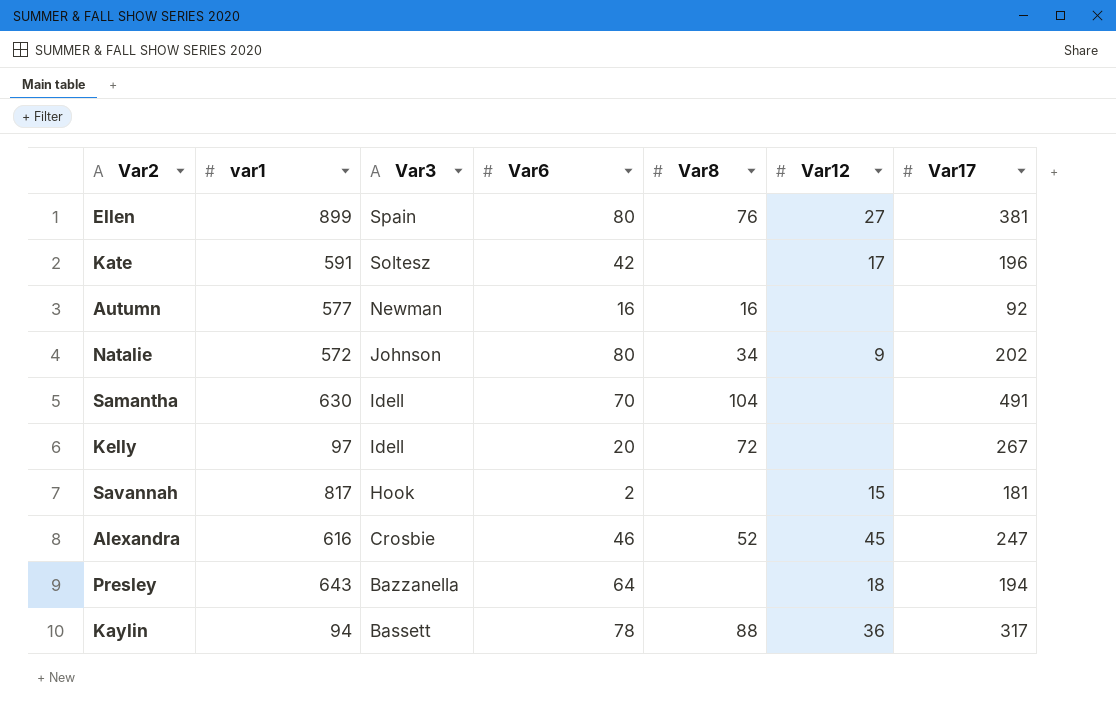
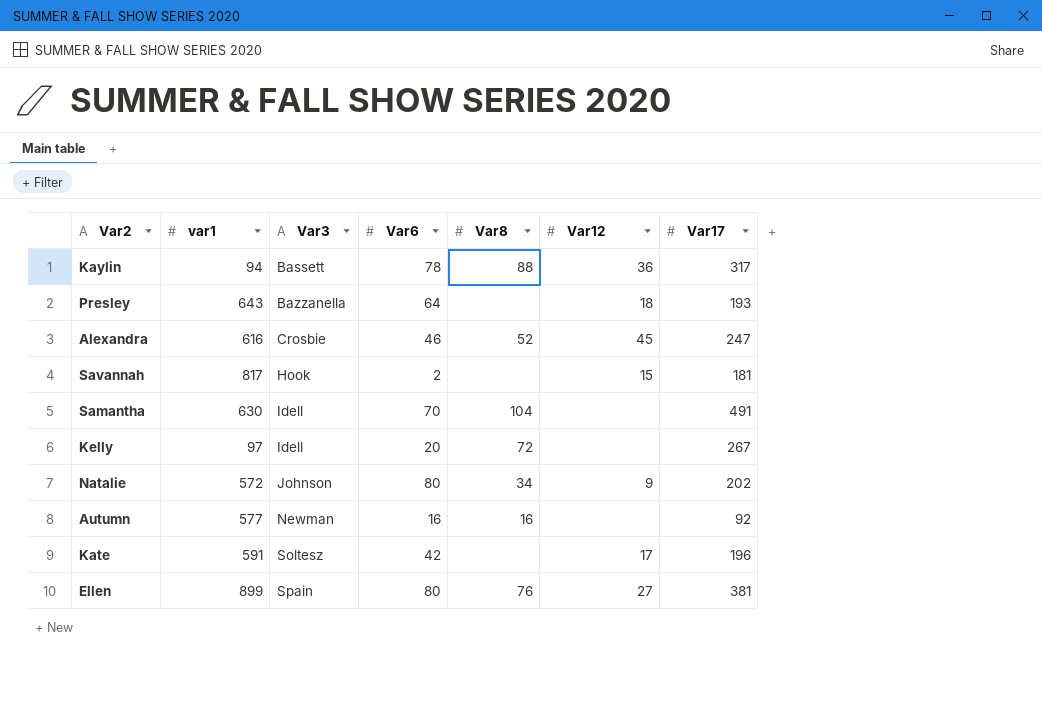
row order: Var3 descending -> Var3 ascending
Presley | Var17: 194 -> 193

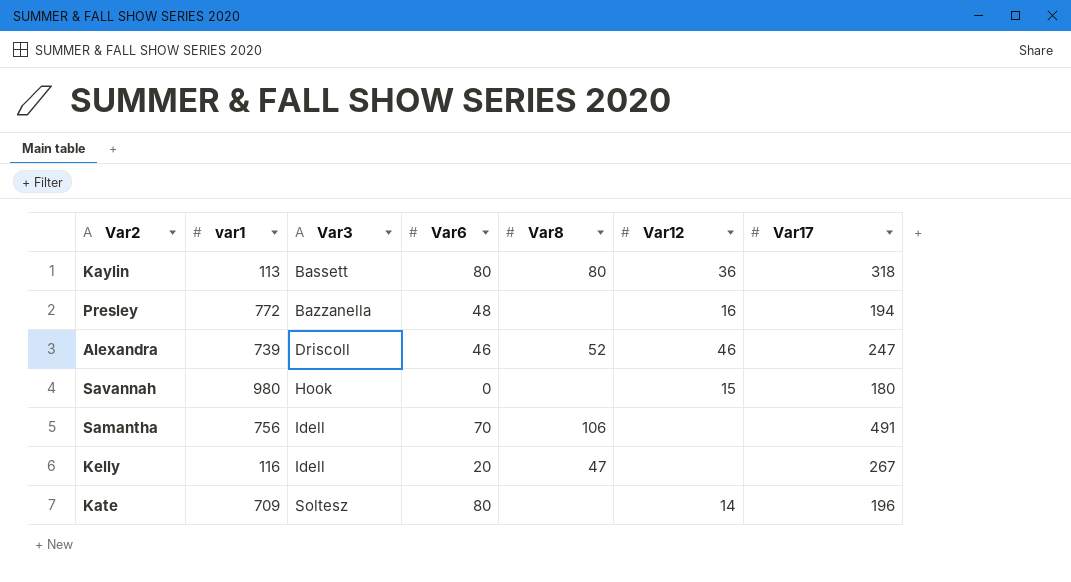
row Natalie: 572 | Johnson | 80 | 34 | 9 | 202 -> none
row Autumn: 577 | Newman | 16 | 16 | none | 92 -> none
row Ellen: 899 | Spain | 80 | 76 | 27 | 381 -> none
Kaylin | var1: 94 -> 113
Kaylin | Var6: 78 -> 80
Kaylin | Var8: 88 -> 80
Kaylin | Var17: 317 -> 318
Presley | var1: 643 -> 772
Presley | Var6: 64 -> 48
Presley | Var12: 18 -> 16
Presley | Var17: 193 -> 194
Alexandra | var1: 616 -> 739
Alexandra | Var3: Crosbie -> Driscoll
Alexandra | Var12: 45 -> 46
Savannah | var1: 817 -> 980
Savannah | Var6: 2 -> 0
Savannah | Var17: 181 -> 180
Samantha | var1: 630 -> 756
Samantha | Var8: 104 -> 106
Kelly | var1: 97 -> 116
Kelly | Var8: 72 -> 47
Kate | var1: 591 -> 709
Kate | Var6: 42 -> 80
Kate | Var12: 17 -> 14

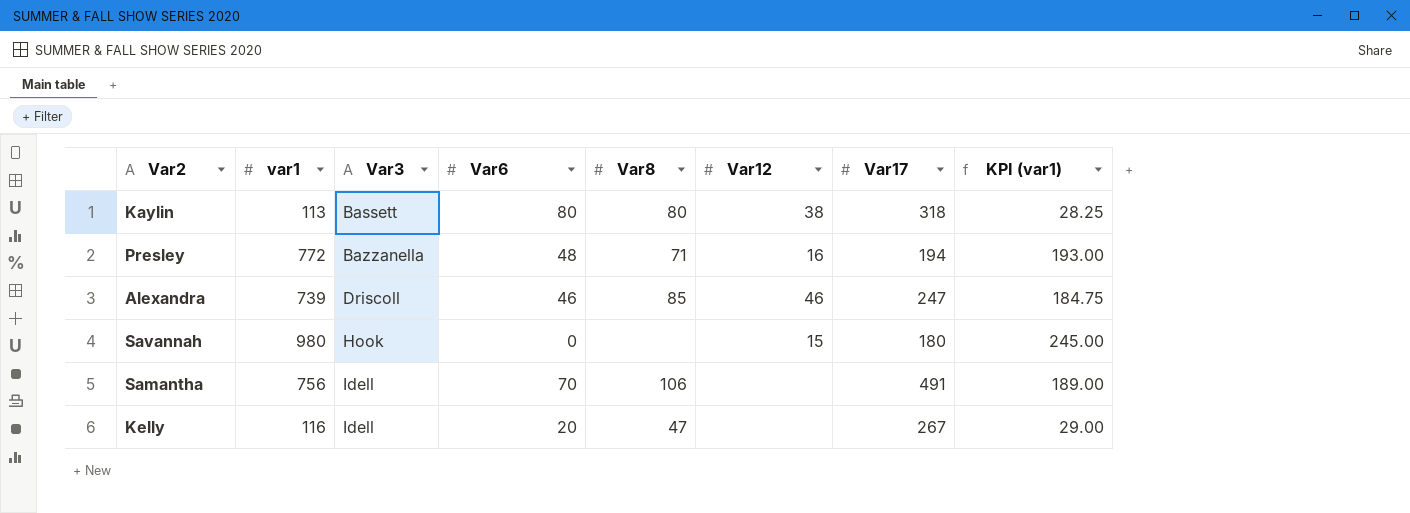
column KPI (var1) | formula: none -> [var1] * 0.25
row Kate: 709 | Soltesz | 80 | none | 14 | 196 -> none
Kaylin | Var12: 36 -> 38
Presley | Var8: none -> 71
Alexandra | Var8: 52 -> 85

